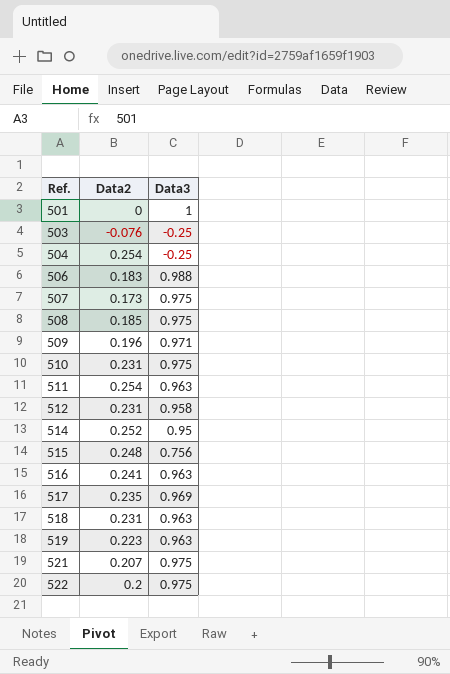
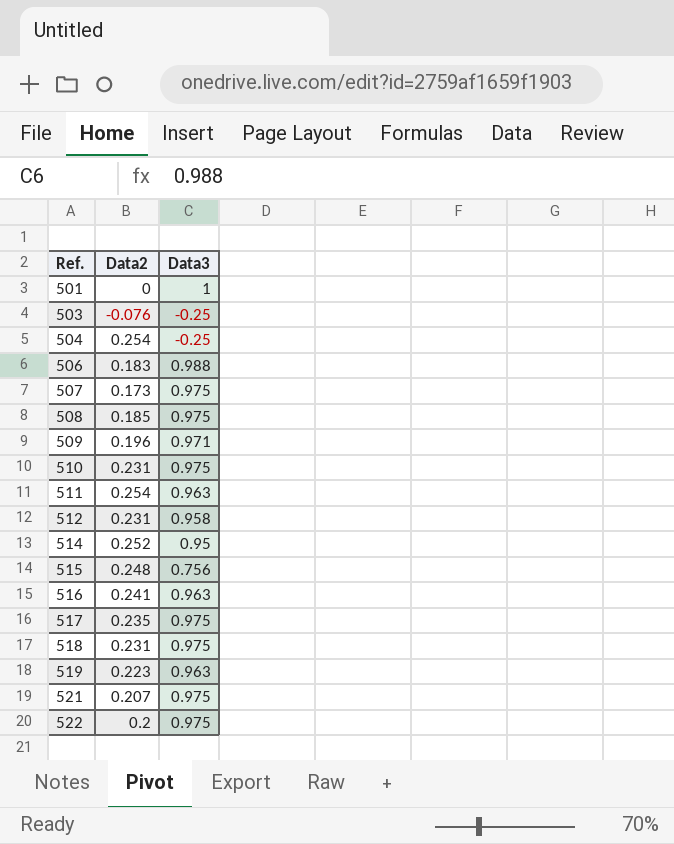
517 | Data3: 0.969 -> 0.975
518 | Data3: 0.963 -> 0.975

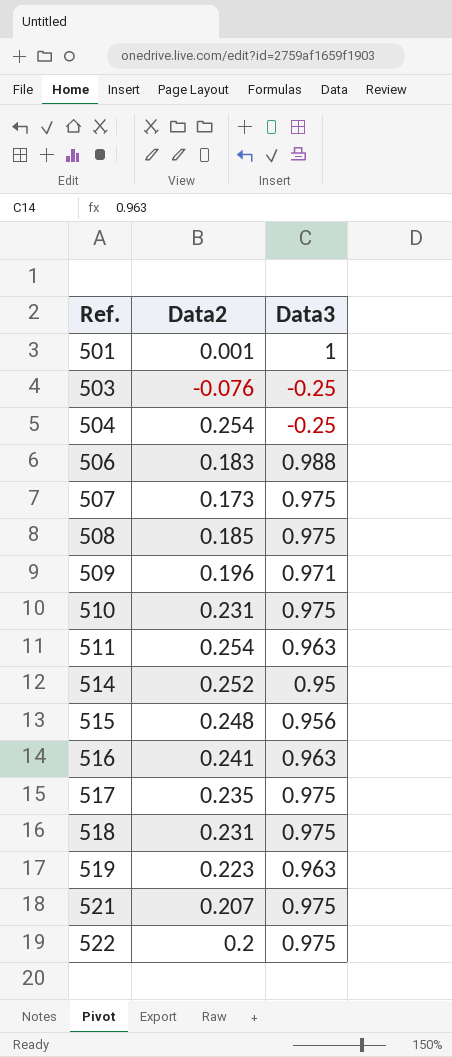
row 512: 0.231 | 0.958 -> none
501 | Data2: 0 -> 0.001
515 | Data3: 0.756 -> 0.956

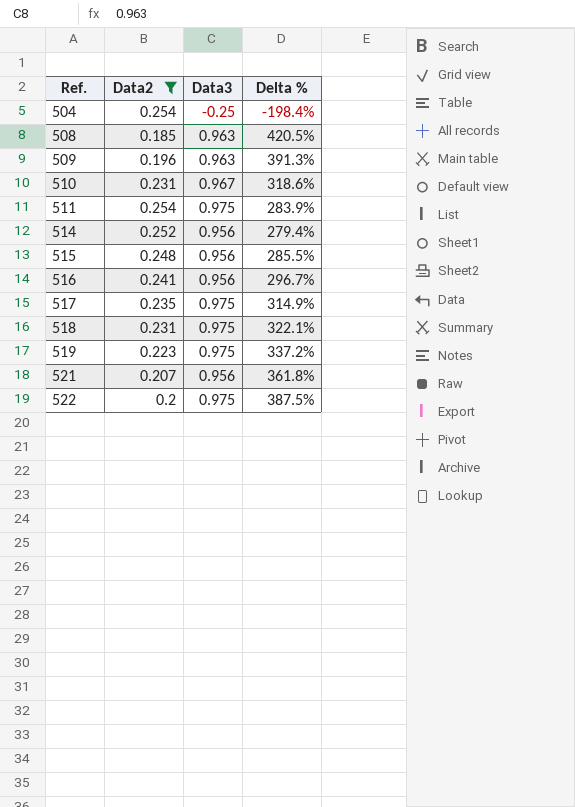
filter: none -> Data2 >= 0.185
column Delta % | formula: none -> ([Data3] - [Data2]) / [Data2]
508 | Data3: 0.975 -> 0.963
509 | Data3: 0.971 -> 0.963
510 | Data3: 0.975 -> 0.967
511 | Data3: 0.963 -> 0.975
514 | Data3: 0.95 -> 0.956
516 | Data3: 0.963 -> 0.956
519 | Data3: 0.963 -> 0.975
521 | Data3: 0.975 -> 0.956

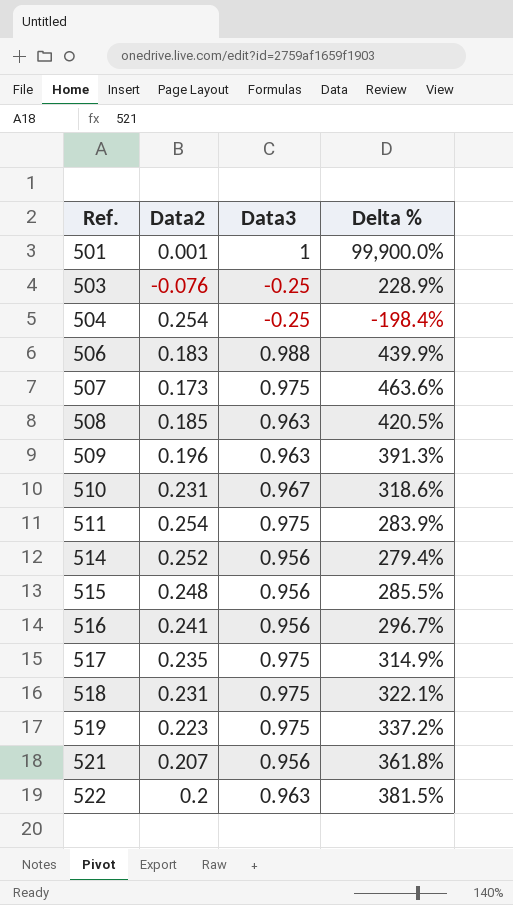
filter: Data2 >= 0.185 -> none
522 | Data3: 0.975 -> 0.963
522 | Delta %: 387.5% -> 381.5%

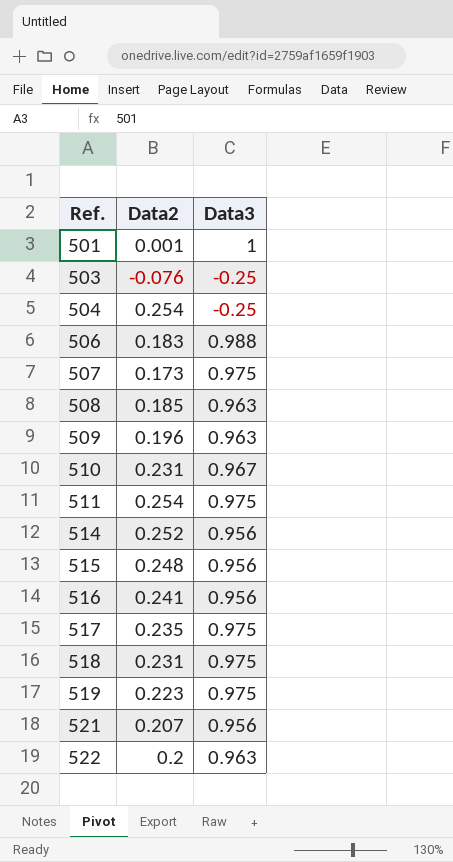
column Delta % | formula: ([Data3] - [Data2]) / [Data2] -> none

